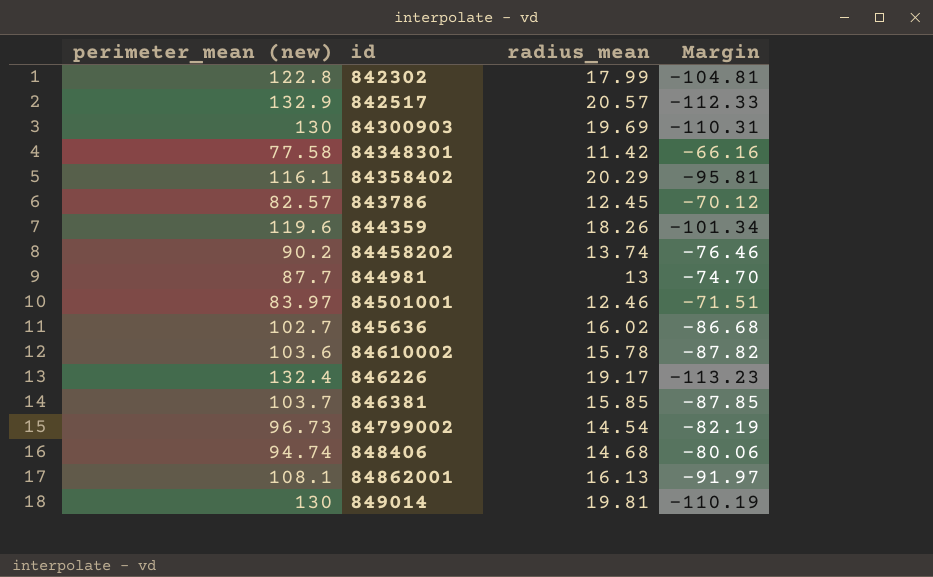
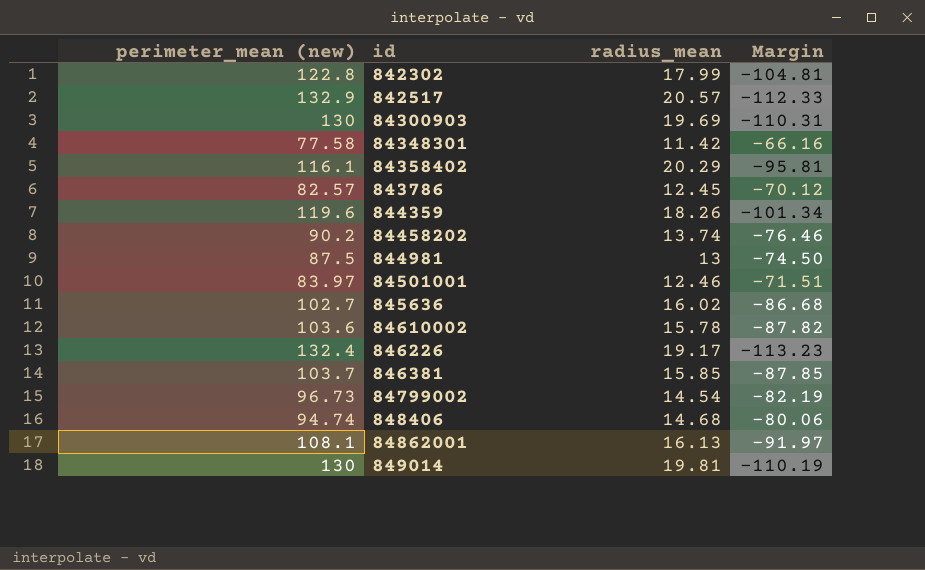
844981 | perimeter_mean (new): 87.7 -> 87.5
844981 | Margin: -74.70 -> -74.50

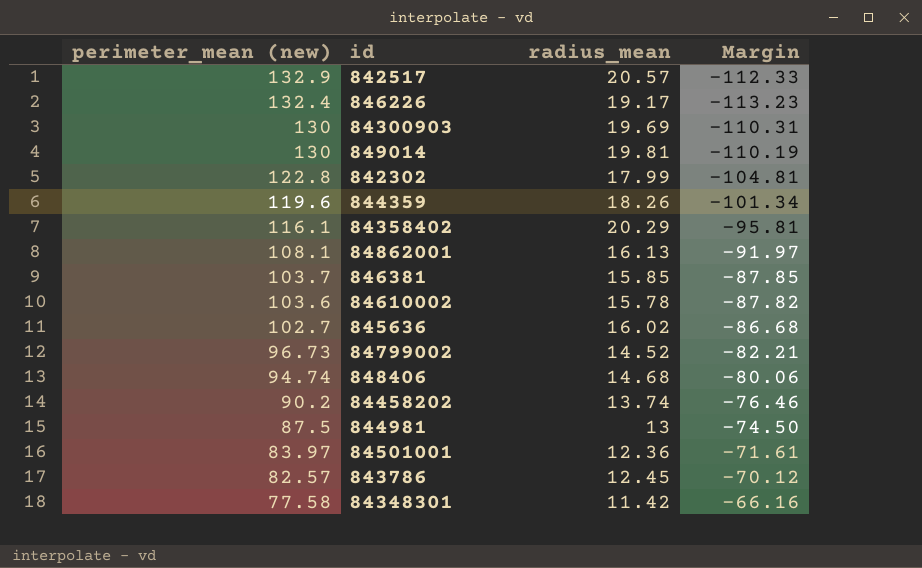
row order: none -> perimeter_mean (new) descending
84799002 | radius_mean: 14.54 -> 14.52
84799002 | Margin: -82.19 -> -82.21
84501001 | radius_mean: 12.46 -> 12.36
84501001 | Margin: -71.51 -> -71.61

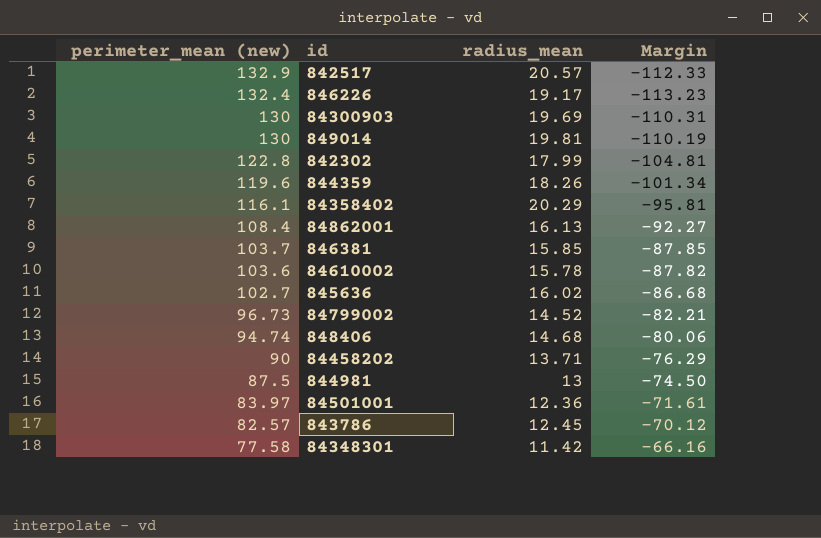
84862001 | perimeter_mean (new): 108.1 -> 108.4
84862001 | Margin: -91.97 -> -92.27
84458202 | perimeter_mean (new): 90.2 -> 90
84458202 | radius_mean: 13.74 -> 13.71
84458202 | Margin: -76.46 -> -76.29

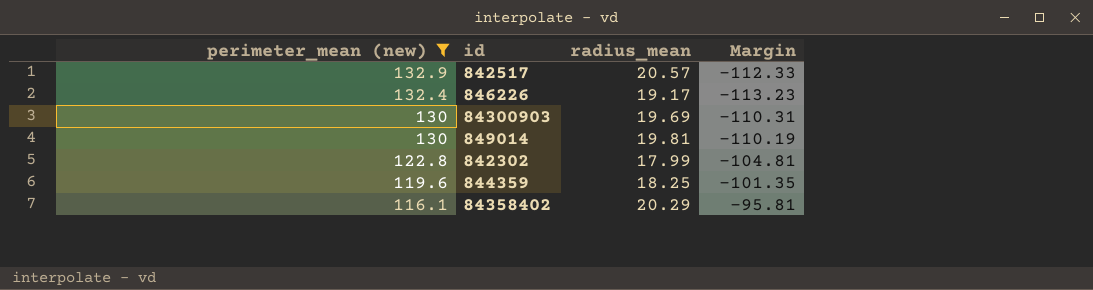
filter: none -> perimeter_mean (new) >= 116.1
844359 | radius_mean: 18.26 -> 18.25
844359 | Margin: -101.34 -> -101.35

